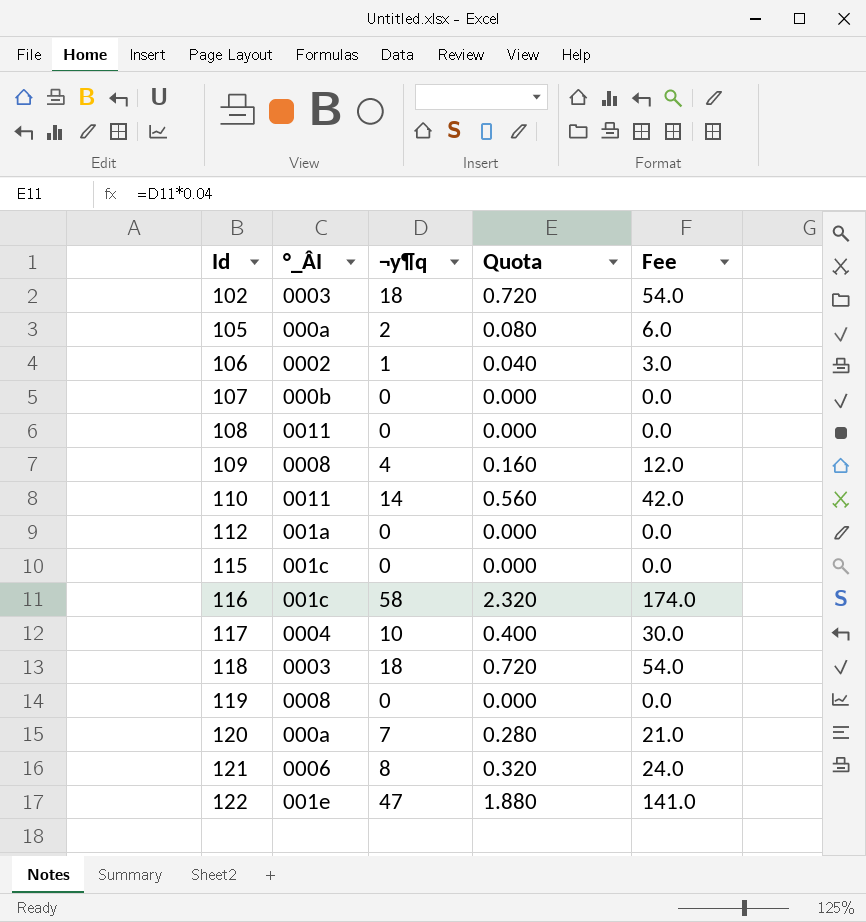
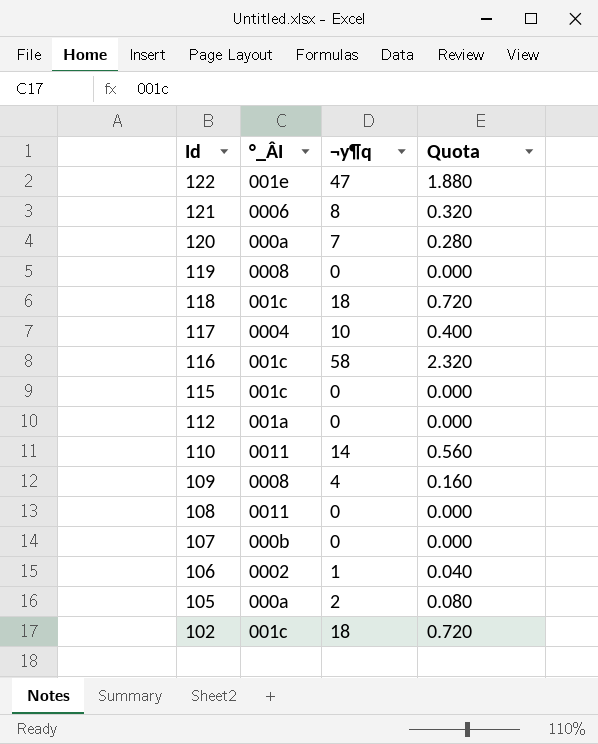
row order: Id ascending -> Id descending
column Fee | formula: [¬y¶q] * 3 -> none
118 | °_ÂI: 0003 -> 001c
102 | °_ÂI: 0003 -> 001c

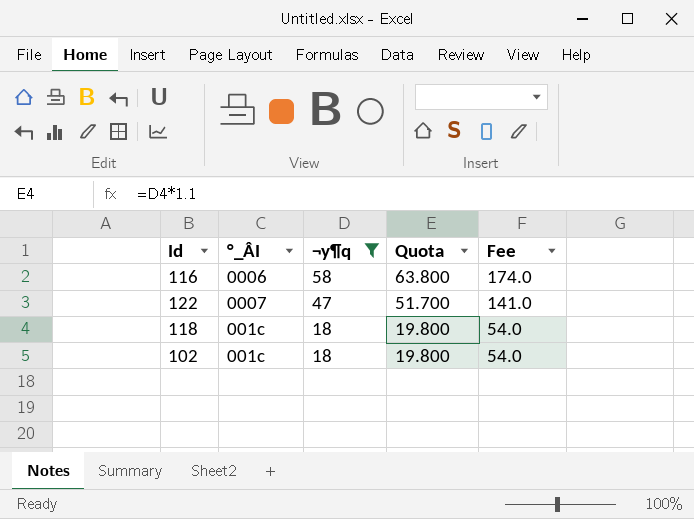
filter: none -> ¬y¶q >= 18
row order: Id descending -> ¬y¶q descending
column Quota | formula: [¬y¶q] * 0.04 -> [¬y¶q] * 1.1
column Fee | formula: none -> [¬y¶q] * 3
116 | °_ÂI: 001c -> 0006
122 | °_ÂI: 001e -> 0007

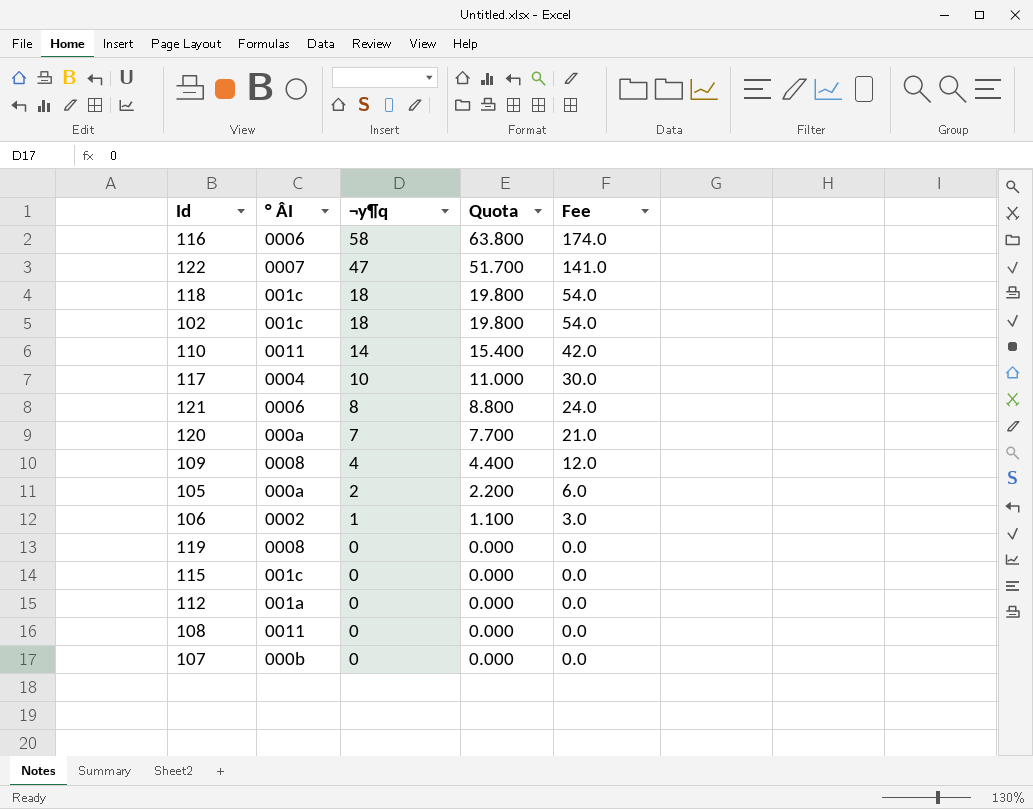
filter: ¬y¶q >= 18 -> none
column name: °_ÂI -> ° ÂI

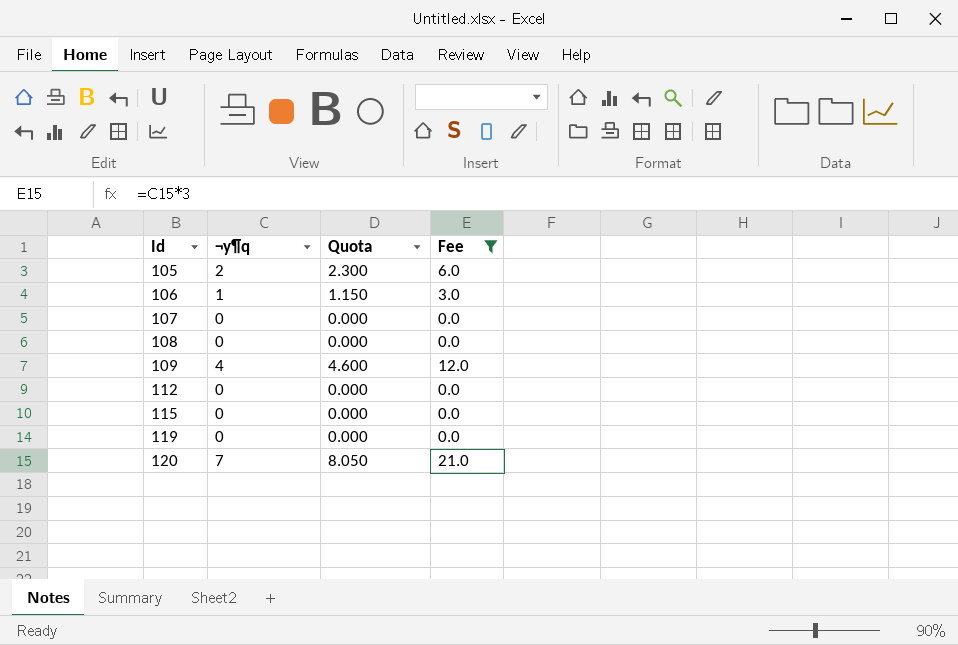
filter: none -> Fee <= 21.0
row order: ¬y¶q descending -> Id ascending
column ° ÂI | position: 2 -> none
column Quota | formula: [¬y¶q] * 1.1 -> [¬y¶q] * 1.15

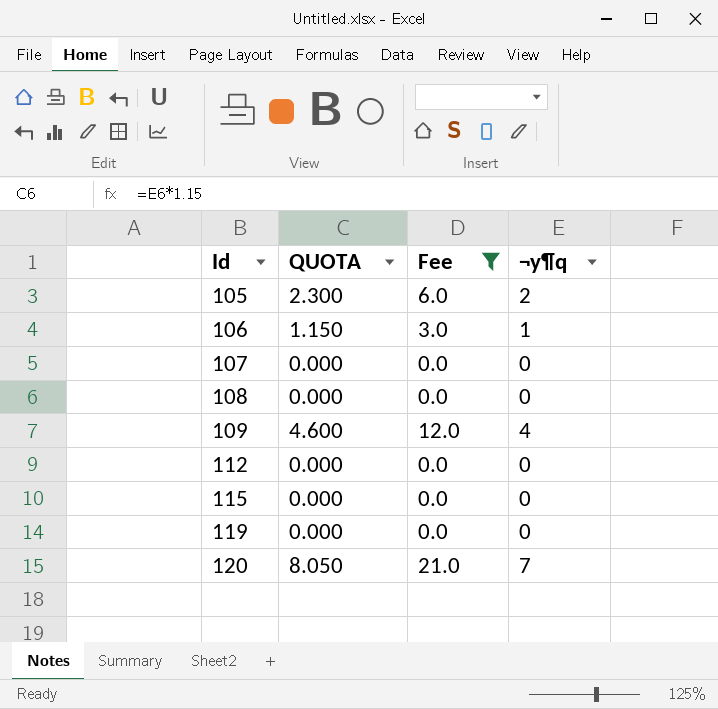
column name: Quota -> QUOTA
column ¬y¶q | position: 2 -> 4

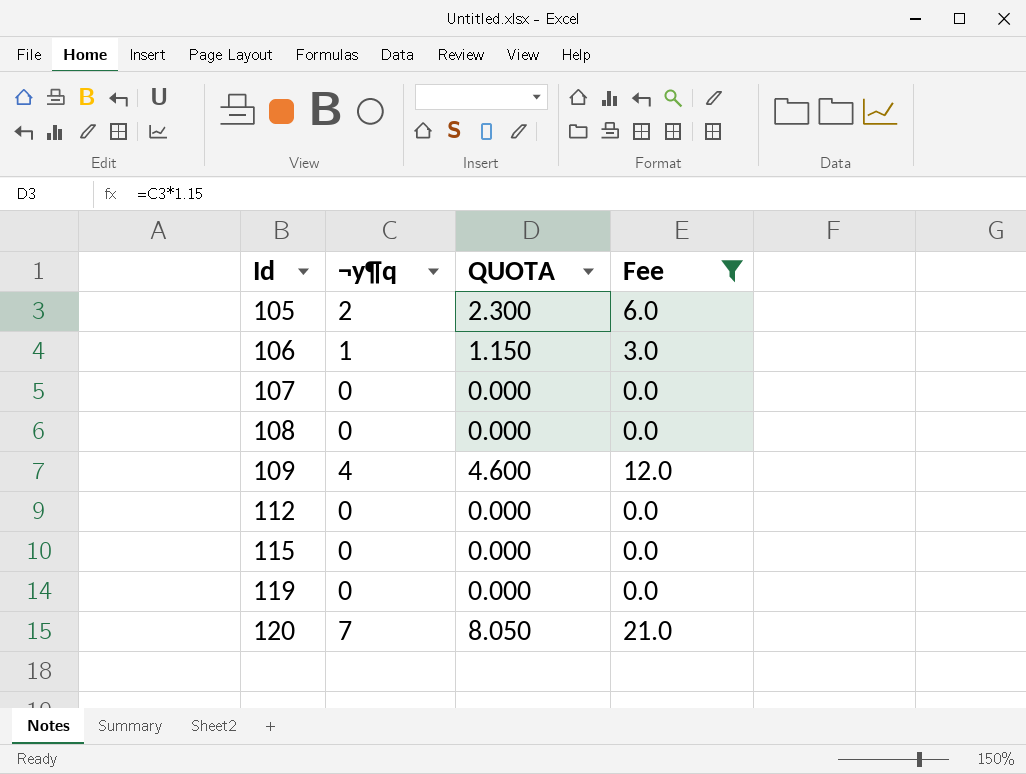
column ¬y¶q | position: 4 -> 2

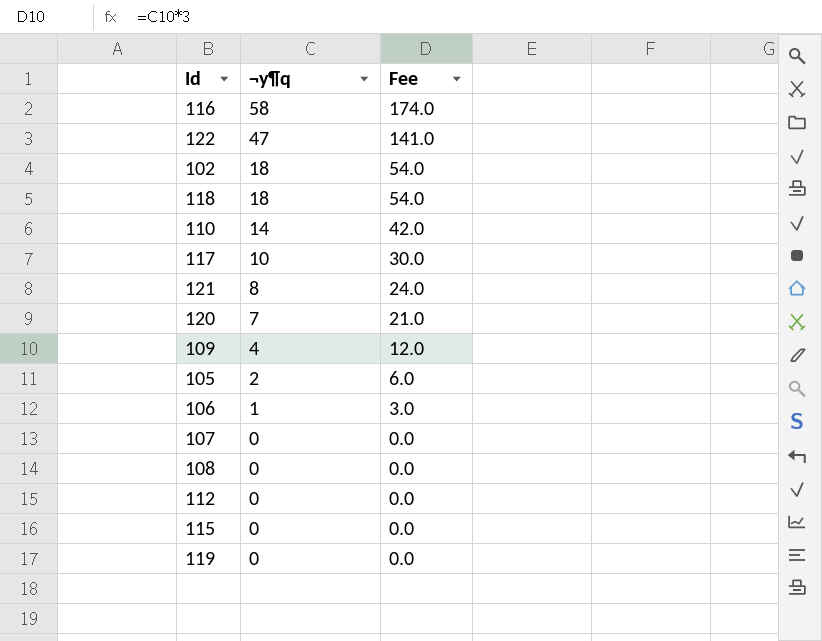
filter: Fee <= 21.0 -> none
row order: Id ascending -> ¬y¶q descending
column QUOTA | formula: [¬y¶q] * 1.15 -> none

